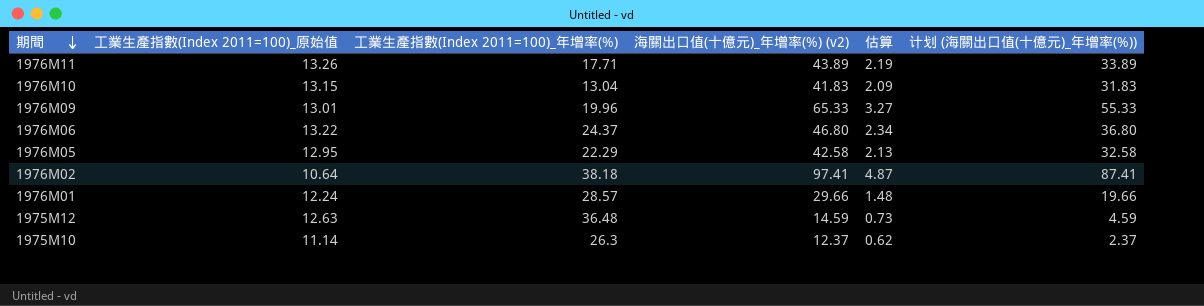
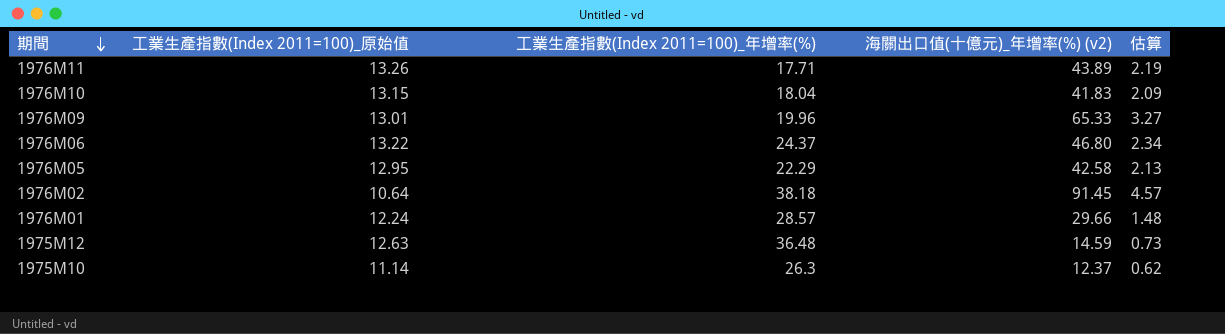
column 计划 (海關出口值(十億元)_年增率(%)) | formula: [海關出口值(十億元)_年增率(%) (v2)] - 10 -> none
1976M10 | 工業生產指數(Index 2011=100)_年增率(%): 13.04 -> 18.04
1976M02 | 海關出口值(十億元)_年增率(%) (v2): 97.41 -> 91.45
1976M02 | 估算: 4.87 -> 4.57

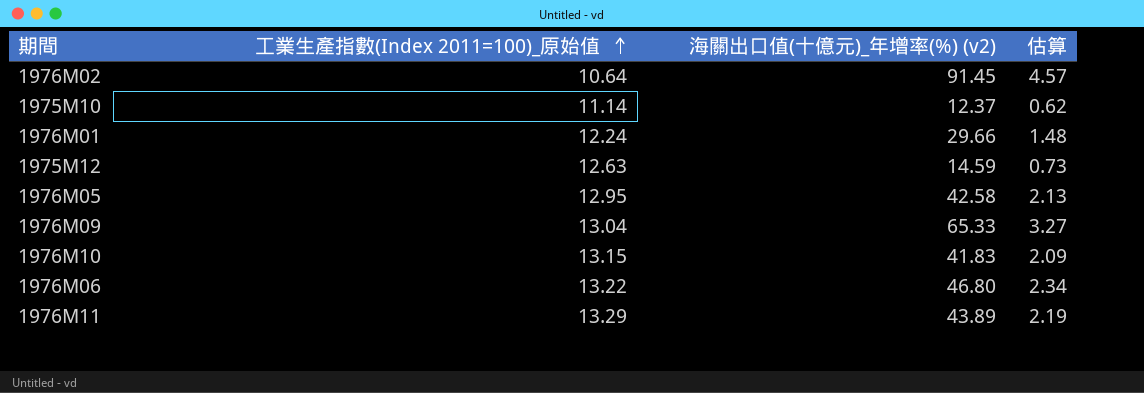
row order: 期間 descending -> 工業生產指數(Index 2011=100)_原始值 ascending
column 工業生產指數(Index 2011=100)_年增率(%) | position: 3 -> none
1976M09 | 工業生產指數(Index 2011=100)_原始值: 13.01 -> 13.04
1976M11 | 工業生產指數(Index 2011=100)_原始值: 13.26 -> 13.29

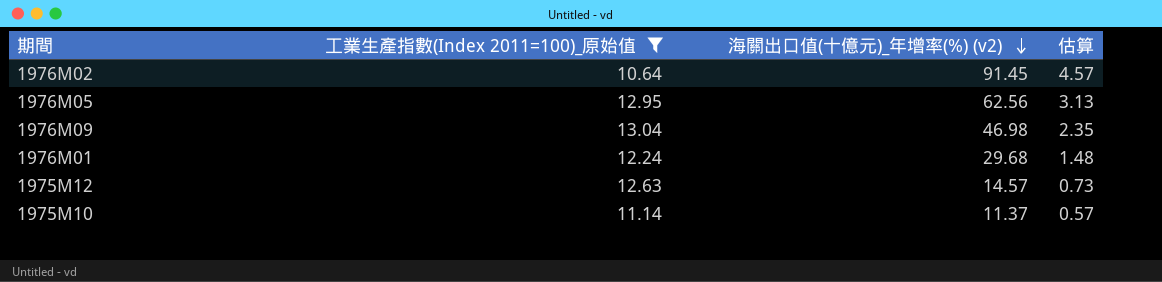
filter: none -> 工業生產指數(Index 2011=100)_原始值 <= 13.04
row order: 工業生產指數(Index 2011=100)_原始值 ascending -> 海關出口值(十億元)_年增率(%) (v2) descending
1976M05 | 海關出口值(十億元)_年增率(%) (v2): 42.58 -> 62.56
1976M05 | 估算: 2.13 -> 3.13
1976M09 | 海關出口值(十億元)_年增率(%) (v2): 65.33 -> 46.98
1976M09 | 估算: 3.27 -> 2.35
1976M01 | 海關出口值(十億元)_年增率(%) (v2): 29.66 -> 29.68
1975M12 | 海關出口值(十億元)_年增率(%) (v2): 14.59 -> 14.57
1975M10 | 海關出口值(十億元)_年增率(%) (v2): 12.37 -> 11.37
1975M10 | 估算: 0.62 -> 0.57

